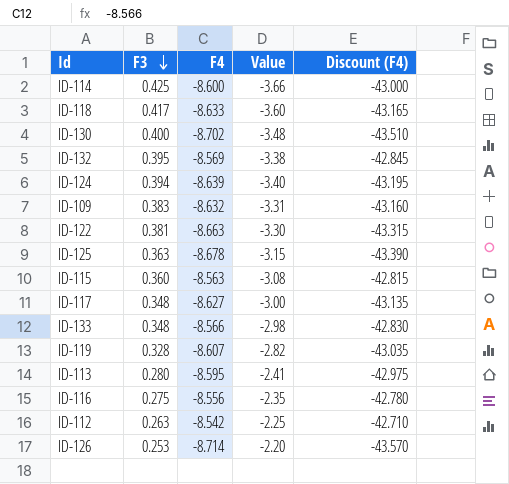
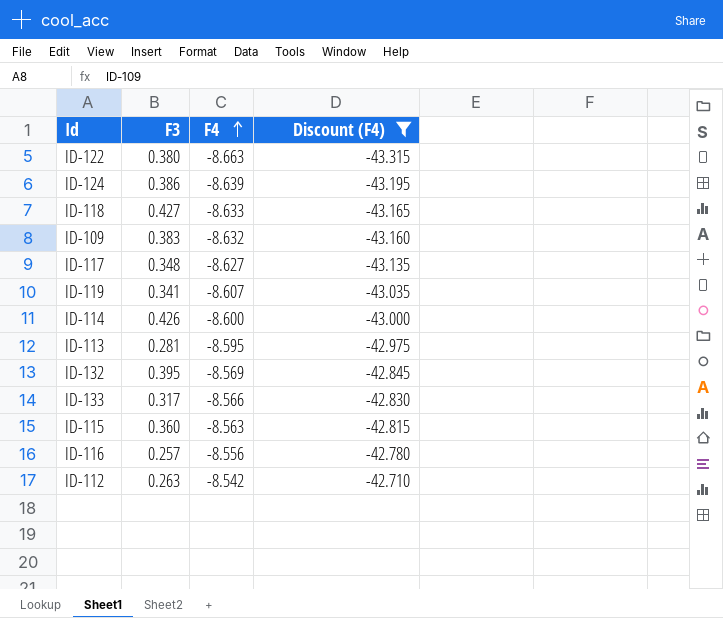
filter: none -> Discount (F4) >= -43.315
row order: F3 descending -> F4 ascending
column Value | formula: [F3] * [F4] -> none
ID-122 | F3: 0.381 -> 0.380
ID-124 | F3: 0.394 -> 0.386
ID-118 | F3: 0.417 -> 0.427
ID-119 | F3: 0.328 -> 0.341
ID-114 | F3: 0.425 -> 0.426
ID-113 | F3: 0.280 -> 0.281
ID-133 | F3: 0.348 -> 0.317
ID-116 | F3: 0.275 -> 0.257

